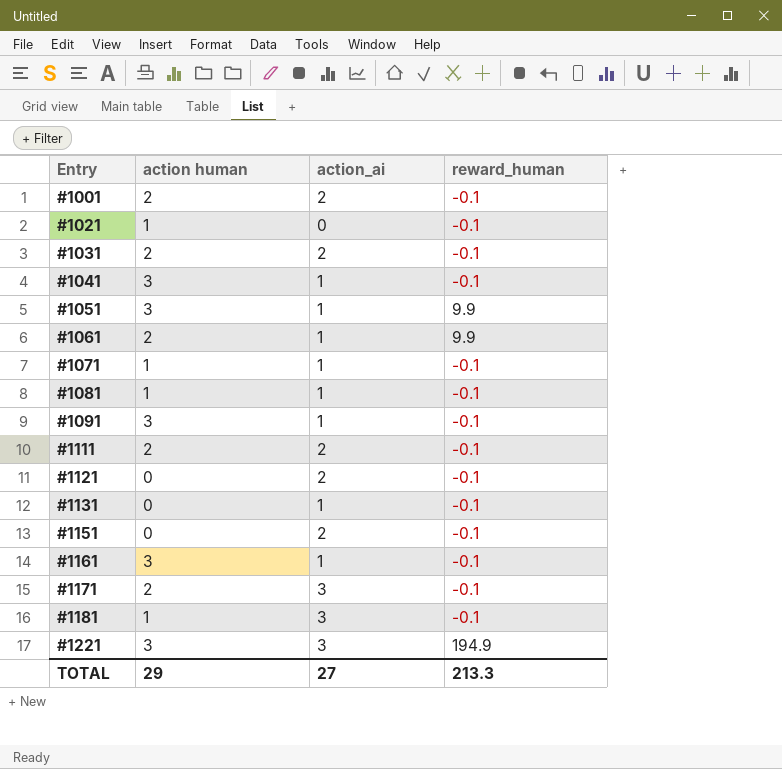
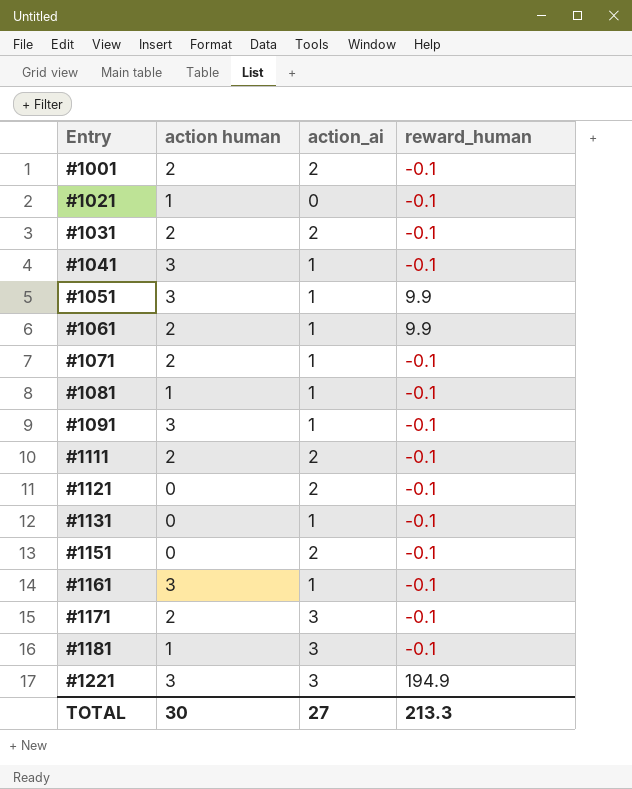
#1071 | action human: 1 -> 2
TOTAL | action human: 29 -> 30

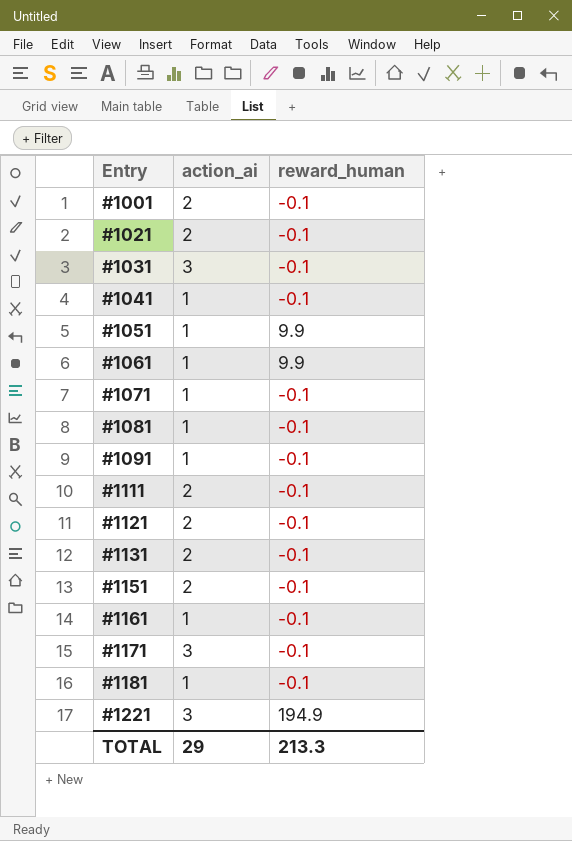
column action human | position: 2 -> none
#1021 | action_ai: 0 -> 2
#1031 | action_ai: 2 -> 3
#1131 | action_ai: 1 -> 2
#1181 | action_ai: 3 -> 1
TOTAL | action_ai: 27 -> 29

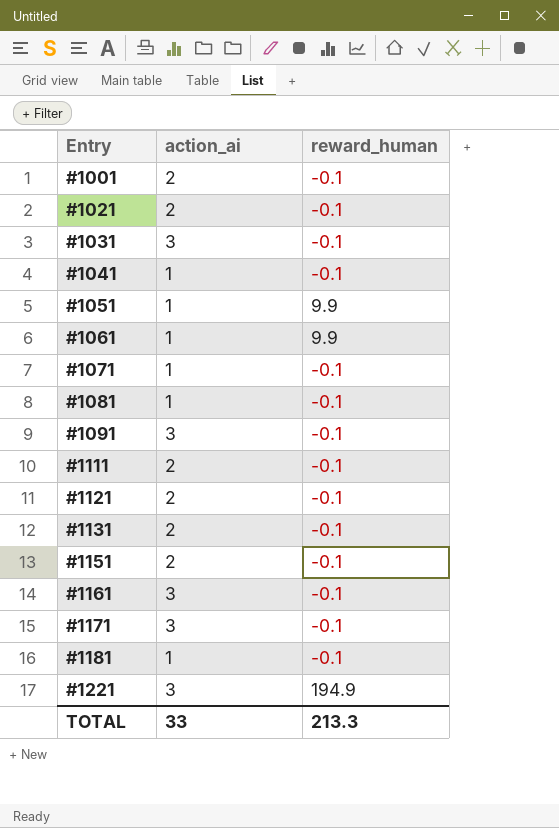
#1091 | action_ai: 1 -> 3
#1161 | action_ai: 1 -> 3
TOTAL | action_ai: 29 -> 33

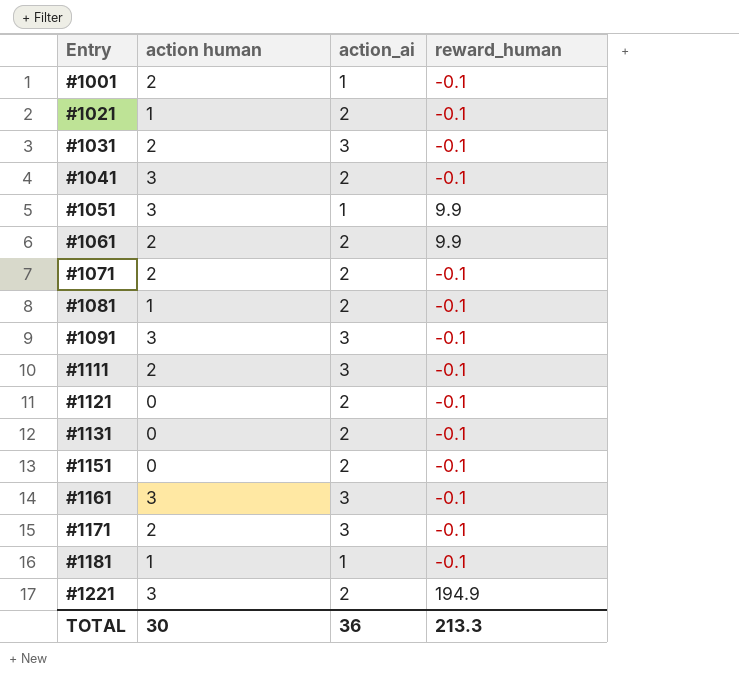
column action human | position: none -> 2
#1001 | action_ai: 2 -> 1
#1041 | action_ai: 1 -> 2
#1061 | action_ai: 1 -> 2
#1071 | action_ai: 1 -> 2
#1081 | action_ai: 1 -> 2
#1111 | action_ai: 2 -> 3
#1221 | action_ai: 3 -> 2
TOTAL | action_ai: 33 -> 36

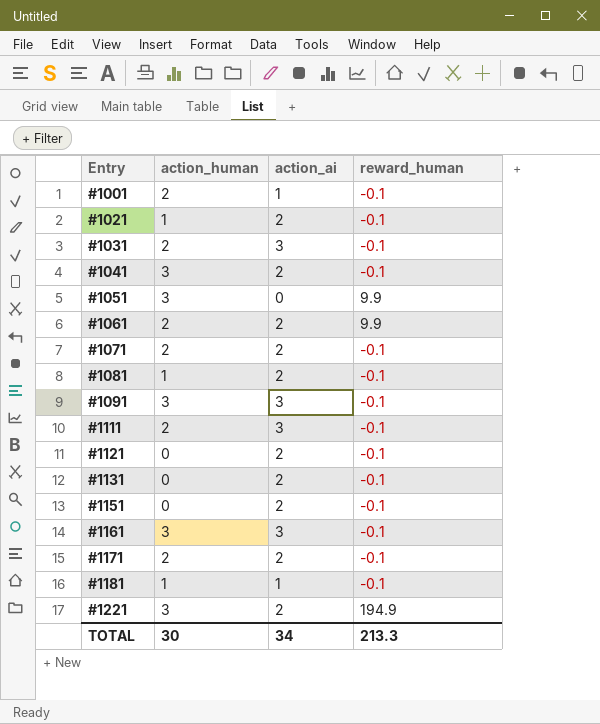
column name: action human -> action_human
#1051 | action_ai: 1 -> 0
#1171 | action_ai: 3 -> 2
TOTAL | action_ai: 36 -> 34

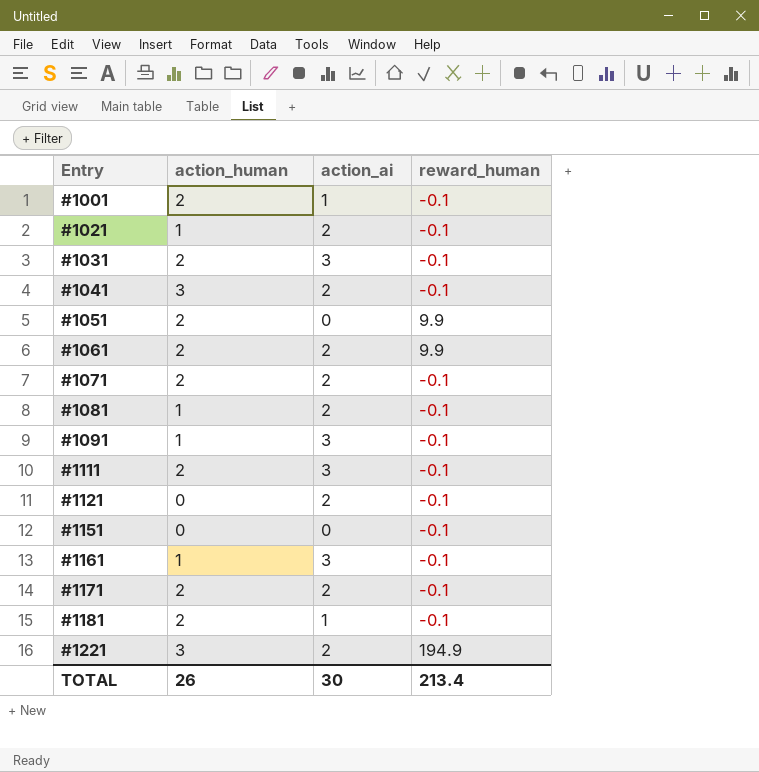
row #1131: 0 | 2 | -0.1 -> none
#1051 | action_human: 3 -> 2
#1091 | action_human: 3 -> 1
#1151 | action_ai: 2 -> 0
#1161 | action_human: 3 -> 1
#1181 | action_human: 1 -> 2
TOTAL | action_human: 30 -> 26
TOTAL | action_ai: 34 -> 30
TOTAL | reward_human: 213.3 -> 213.4

